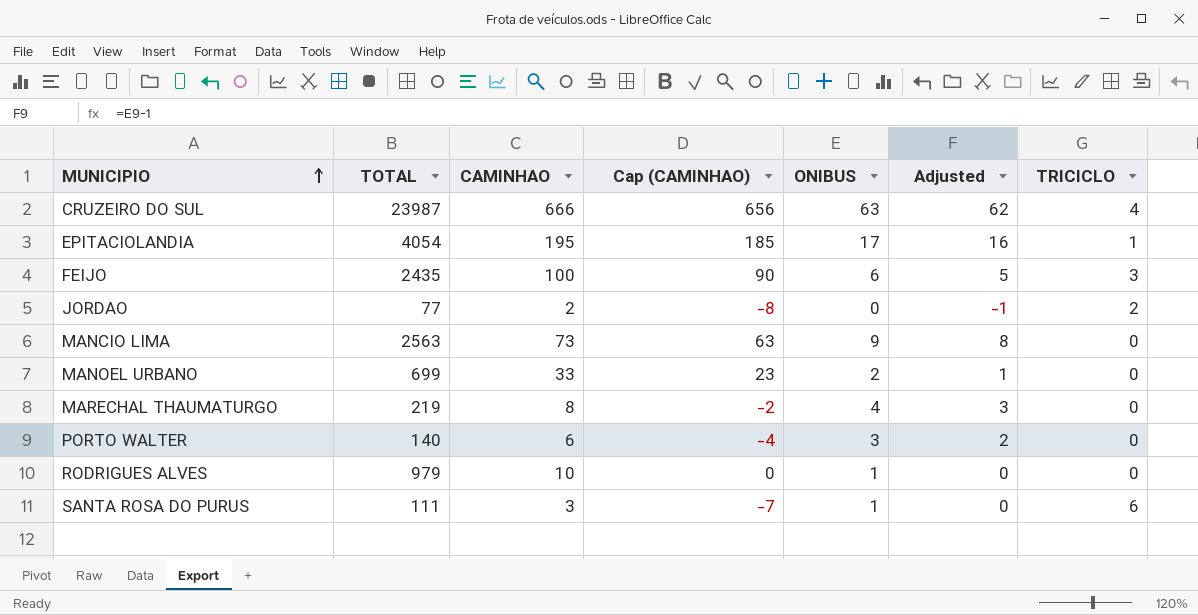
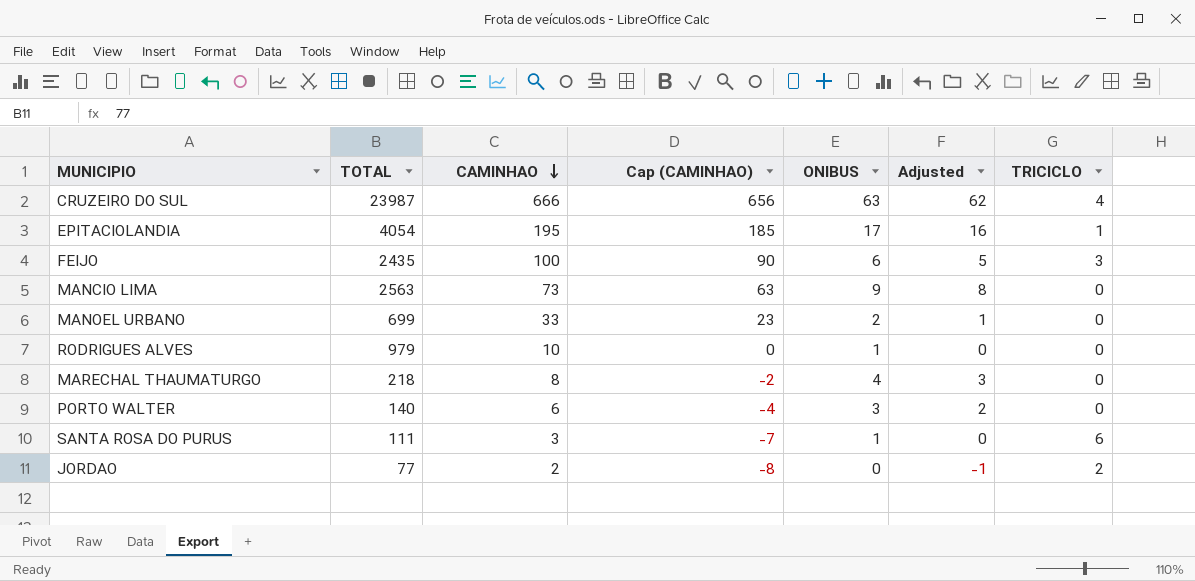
row order: MUNICIPIO ascending -> CAMINHAO descending
MARECHAL THAUMATURGO | TOTAL: 219 -> 218

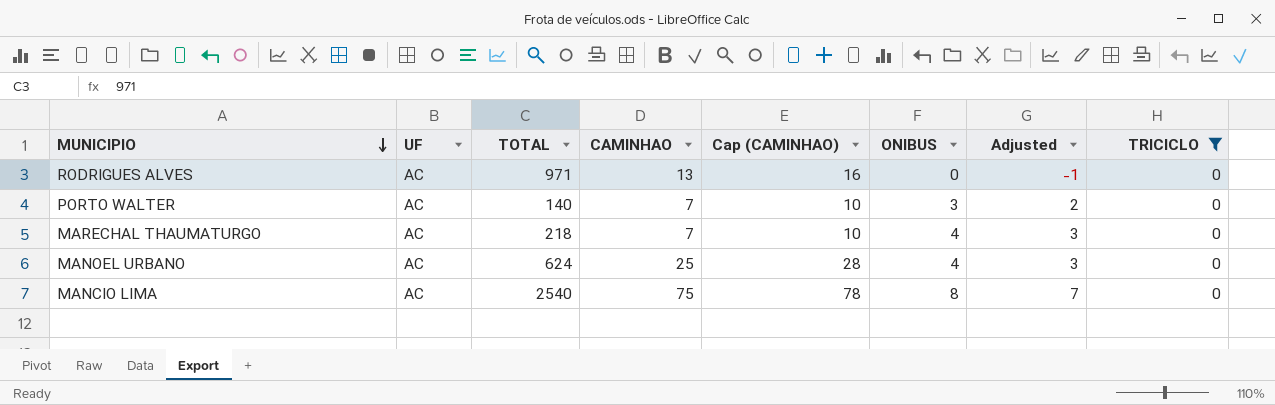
filter: none -> TRICICLO = 0
row order: CAMINHAO descending -> MUNICIPIO descending
column UF | position: none -> 2
column Cap (CAMINHAO) | formula: [CAMINHAO] - 10 -> [CAMINHAO] + 3
RODRIGUES ALVES | TOTAL: 979 -> 971
RODRIGUES ALVES | CAMINHAO: 10 -> 13
RODRIGUES ALVES | ONIBUS: 1 -> 0
RODRIGUES ALVES | Adjusted: 0 -> -1
PORTO WALTER | CAMINHAO: 6 -> 7
MARECHAL THAUMATURGO | CAMINHAO: 8 -> 7
MANOEL URBANO | TOTAL: 699 -> 624
MANOEL URBANO | CAMINHAO: 33 -> 25
MANOEL URBANO | ONIBUS: 2 -> 4
MANOEL URBANO | Adjusted: 1 -> 3
MANCIO LIMA | TOTAL: 2563 -> 2540
MANCIO LIMA | CAMINHAO: 73 -> 75
MANCIO LIMA | ONIBUS: 9 -> 8
MANCIO LIMA | Adjusted: 8 -> 7

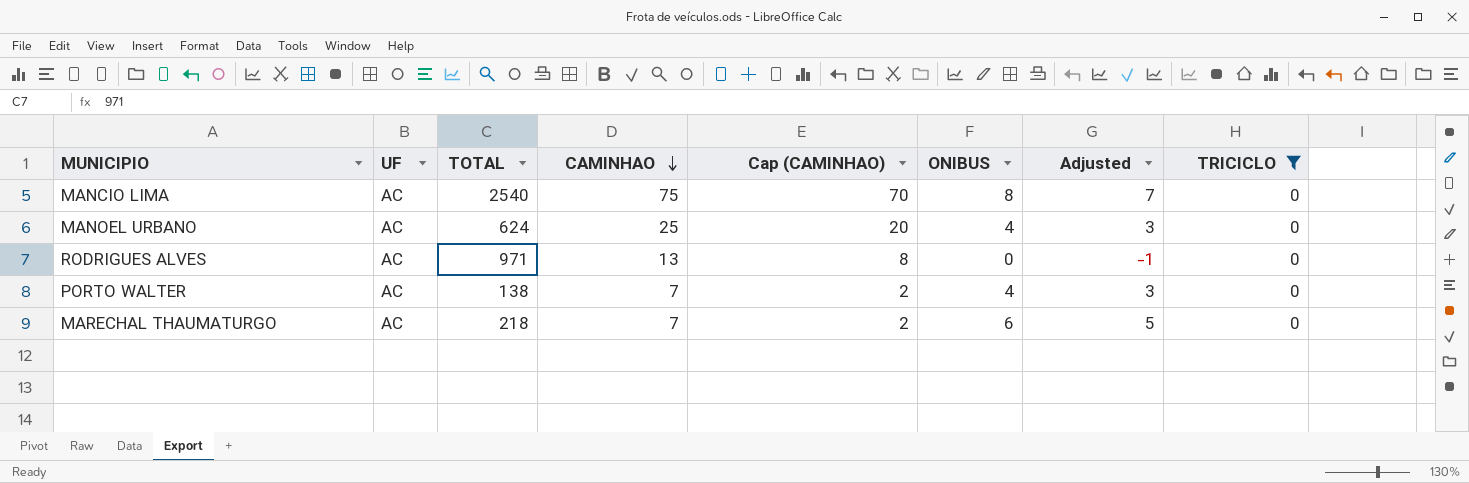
row order: MUNICIPIO descending -> CAMINHAO descending
column Cap (CAMINHAO) | formula: [CAMINHAO] + 3 -> [CAMINHAO] - 5
PORTO WALTER | TOTAL: 140 -> 138
PORTO WALTER | ONIBUS: 3 -> 4
PORTO WALTER | Adjusted: 2 -> 3
MARECHAL THAUMATURGO | ONIBUS: 4 -> 6
MARECHAL THAUMATURGO | Adjusted: 3 -> 5

